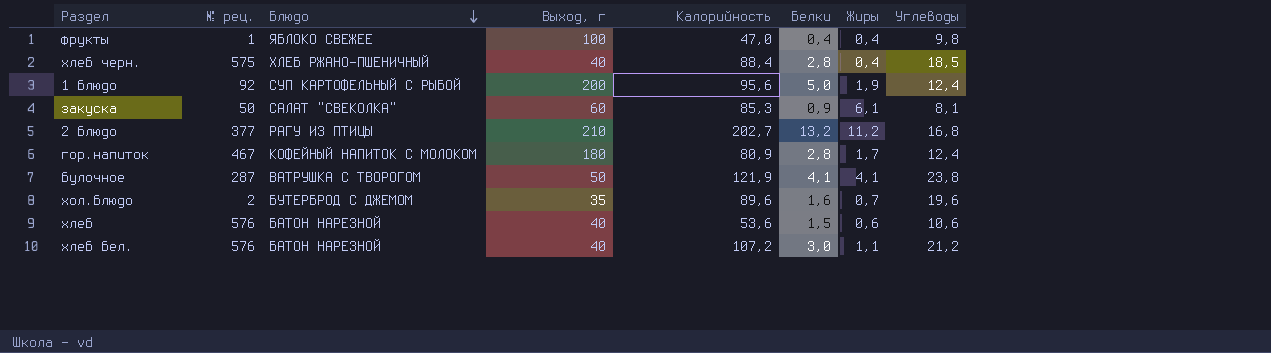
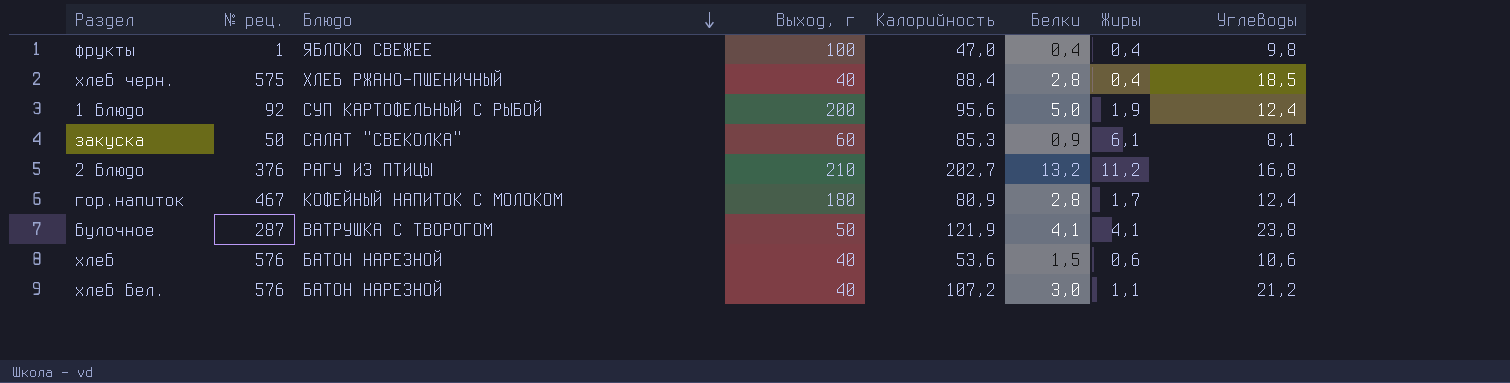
row хол.блюдо: 2 | БУТЕРБРОД С ДЖЕМОМ | 35 | 89,6 | 1,6 | 0,7 | 19,6 -> none
2 блюдо | № рец.: 377 -> 376

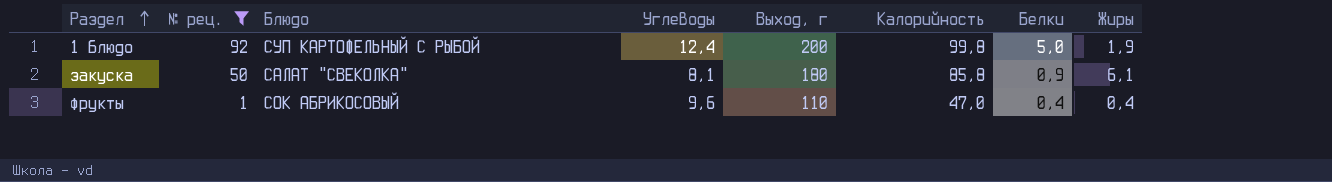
filter: none -> № рец. <= 92
row order: Блюдо descending -> Раздел ascending
column Углеводы | position: 8 -> 4
1 блюдо | Калорийность: 95,6 -> 99,8
закуска | Выход, г: 60 -> 180
закуска | Калорийность: 85,3 -> 85,8
фрукты | Блюдо: ЯБЛОКО СВЕЖЕЕ -> СОК АБРИКОСОВЫЙ
фрукты | Углеводы: 9,8 -> 9,6
фрукты | Выход, г: 100 -> 110

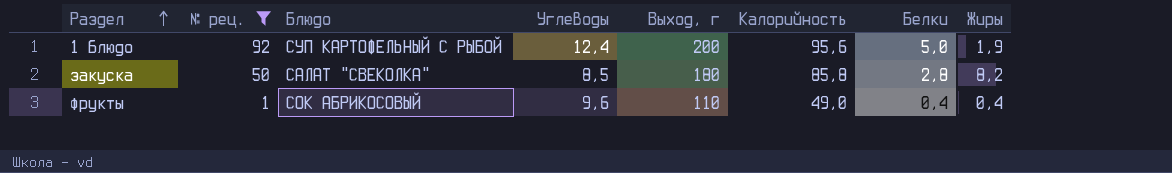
1 блюдо | Калорийность: 99,8 -> 95,6
закуска | Углеводы: 8,1 -> 8,5
закуска | Белки: 0,9 -> 2,8
закуска | Жиры: 6,1 -> 8,2
фрукты | Калорийность: 47,0 -> 49,0

